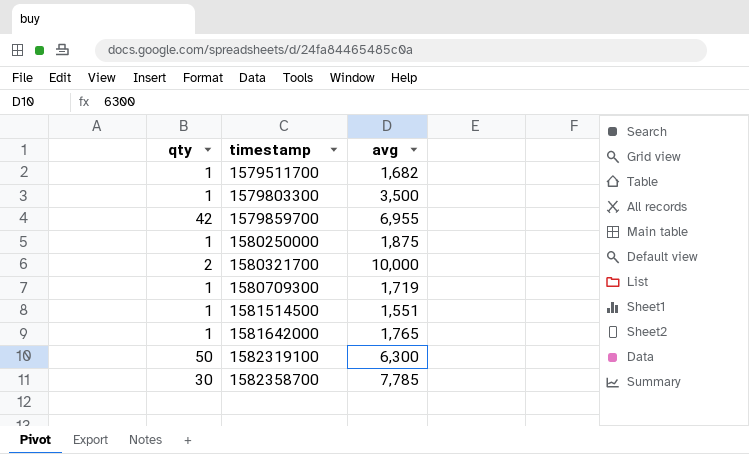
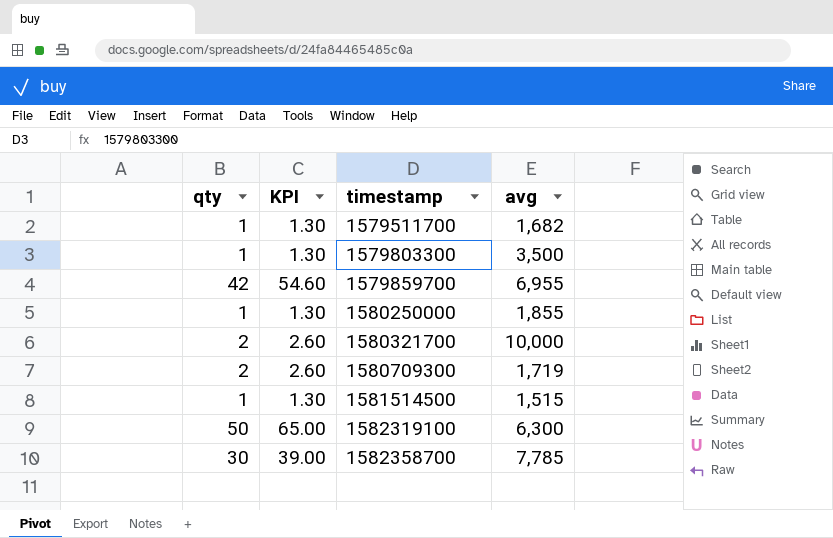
column KPI | formula: none -> [qty] * 1.3
row 1581642000: 1 | 1,765 -> none
1580250000 | avg: 1,875 -> 1,855
1580709300 | qty: 1 -> 2
1581514500 | avg: 1,551 -> 1,515

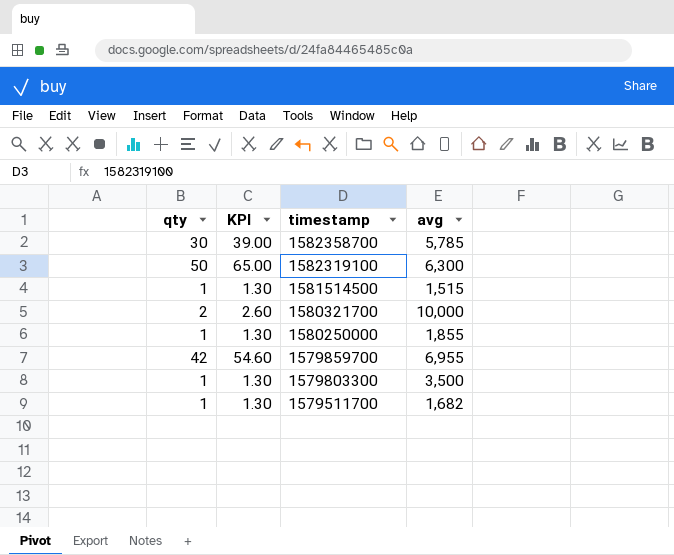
row order: timestamp ascending -> timestamp descending
row 1580709300: 2 | 2.60 | 1,719 -> none
1582358700 | avg: 7,785 -> 5,785

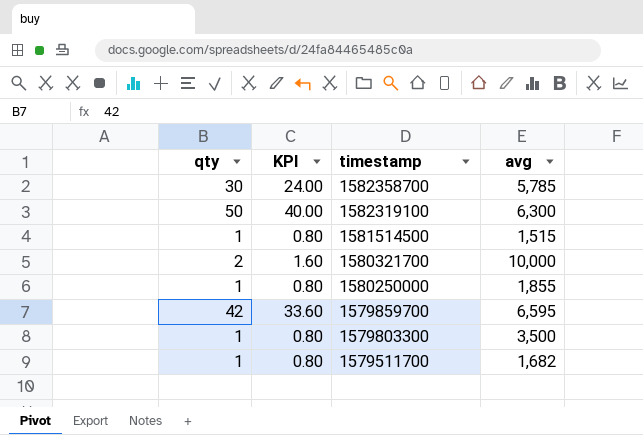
column KPI | formula: [qty] * 1.3 -> [qty] * 0.8
1579859700 | avg: 6,955 -> 6,595

